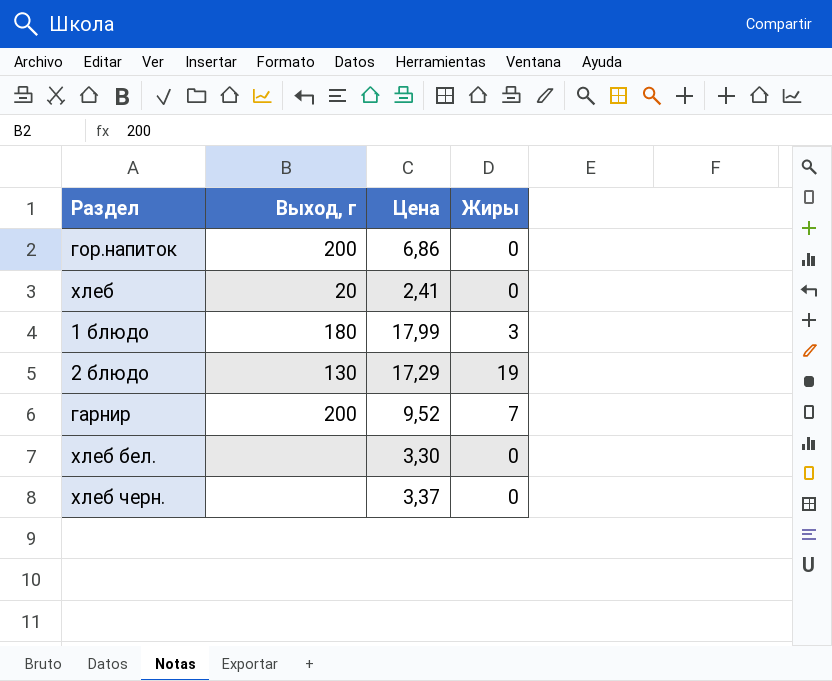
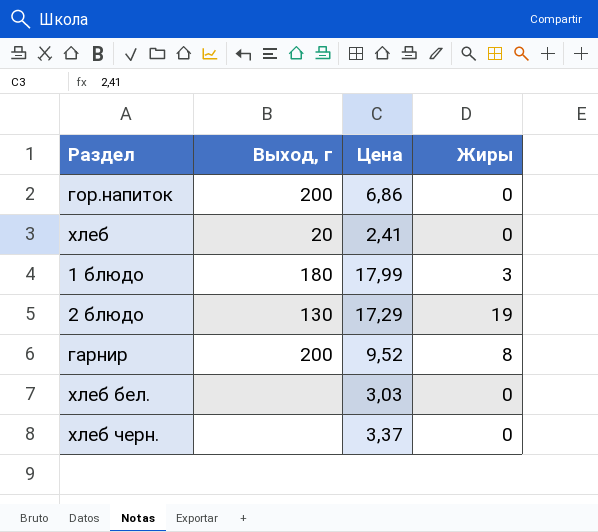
гарнир | Жиры: 7 -> 8
хлеб бел. | Цена: 3,30 -> 3,03

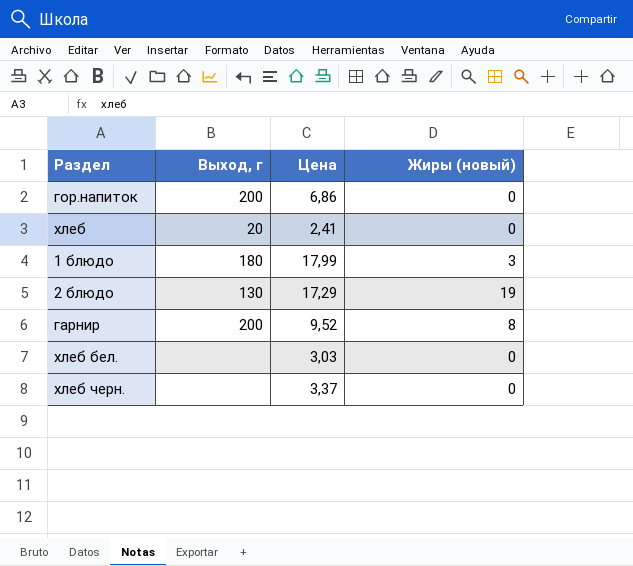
column name: Жиры -> Жиры (новый)

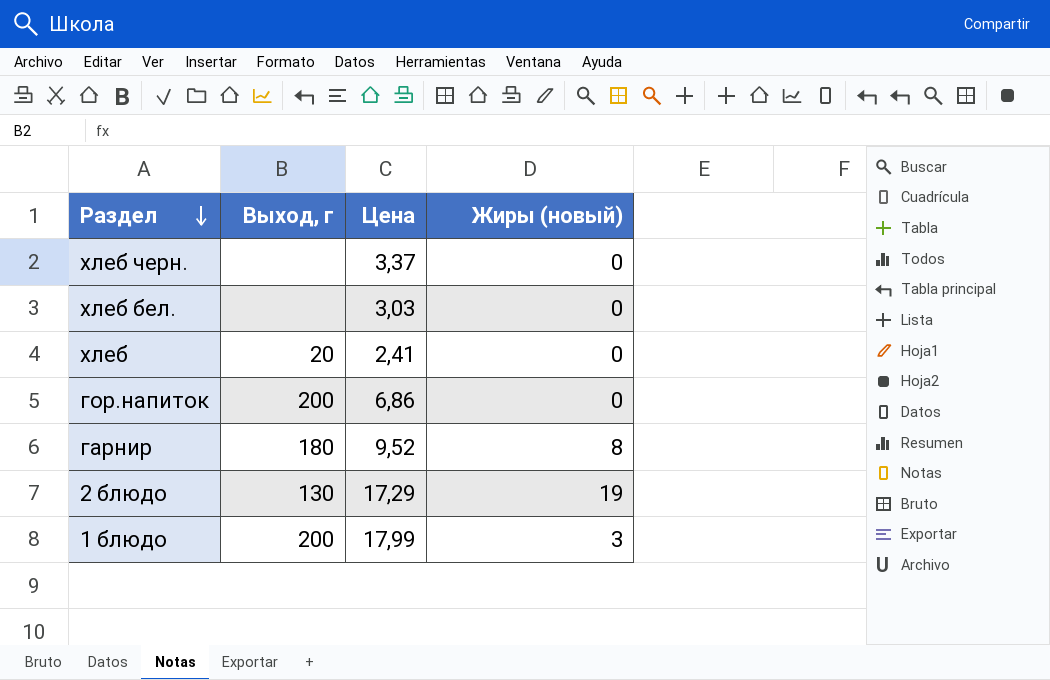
row order: none -> Раздел descending
гарнир | Выход, г: 200 -> 180
1 блюдо | Выход, г: 180 -> 200

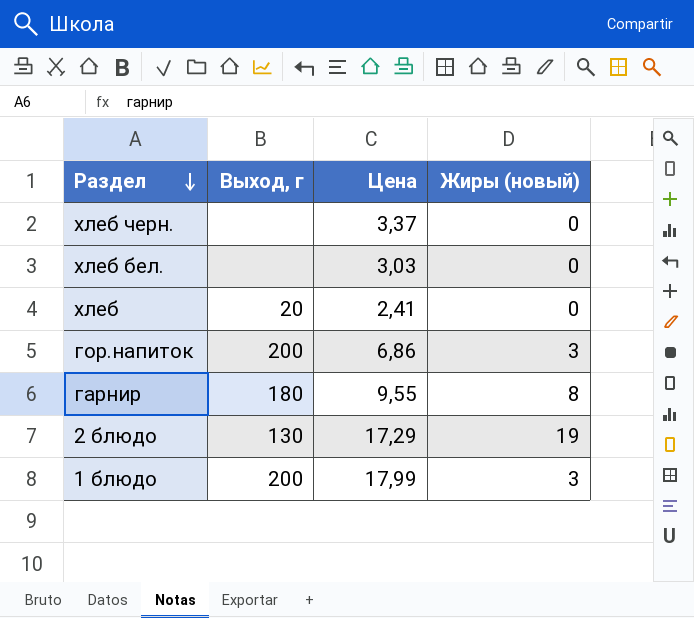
гор.напиток | Жиры (новый): 0 -> 3
гарнир | Цена: 9,52 -> 9,55

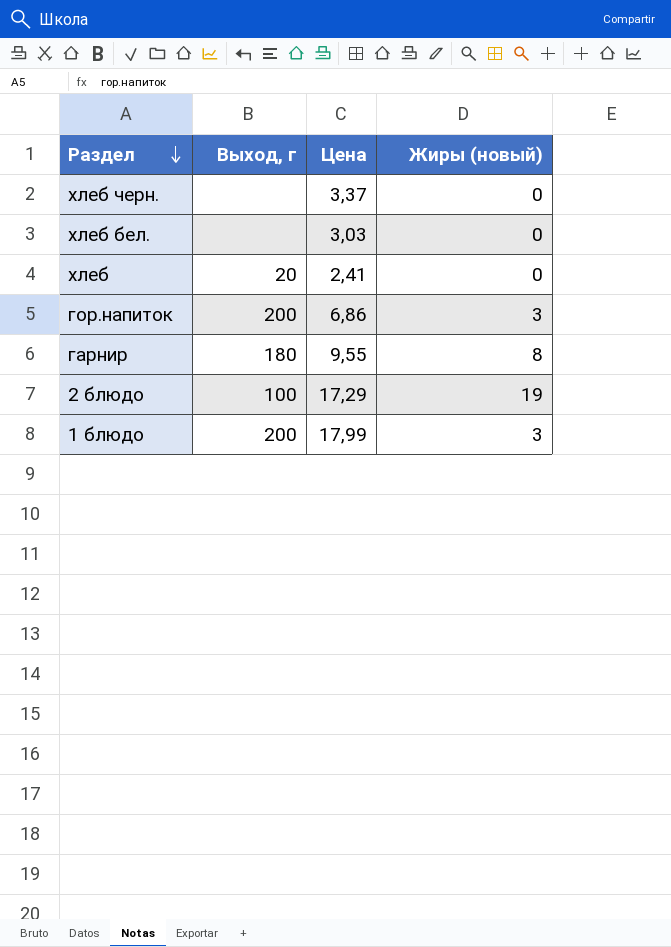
2 блюдо | Выход, г: 130 -> 100

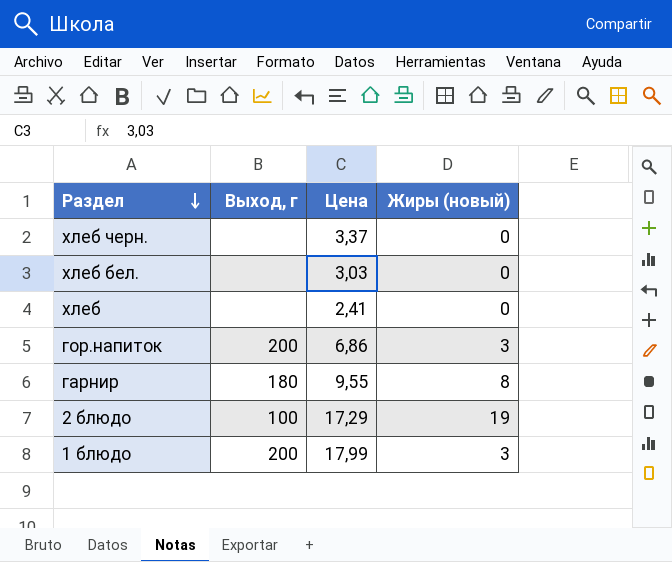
хлеб | Выход, г: 20 -> none

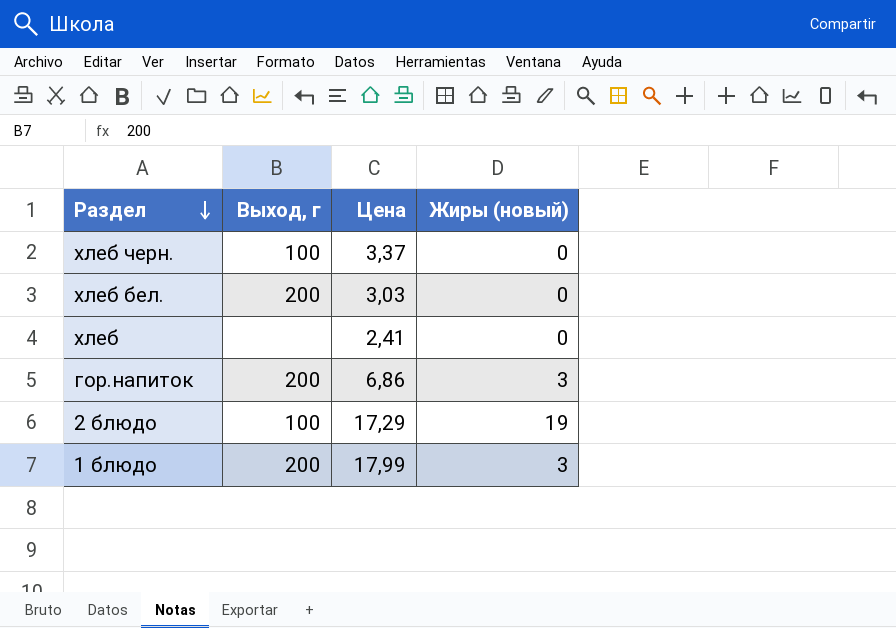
row гарнир: 180 | 9,55 | 8 -> none
хлеб черн. | Выход, г: none -> 100
хлеб бел. | Выход, г: none -> 200

